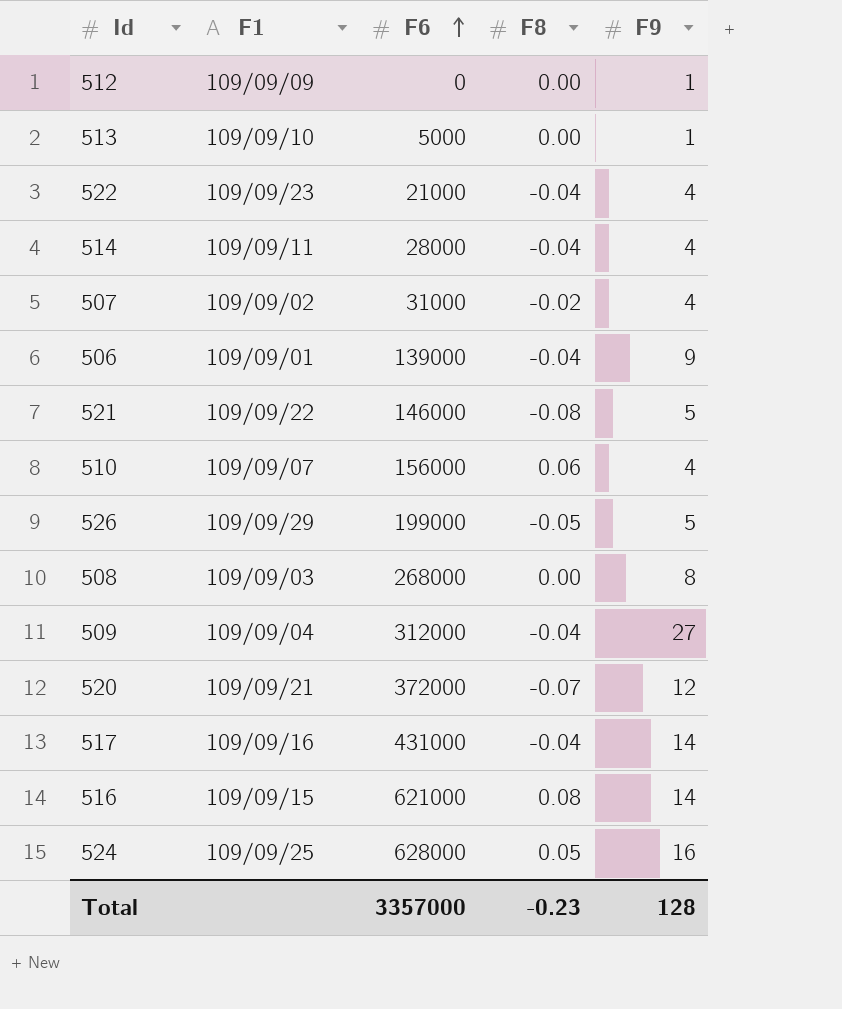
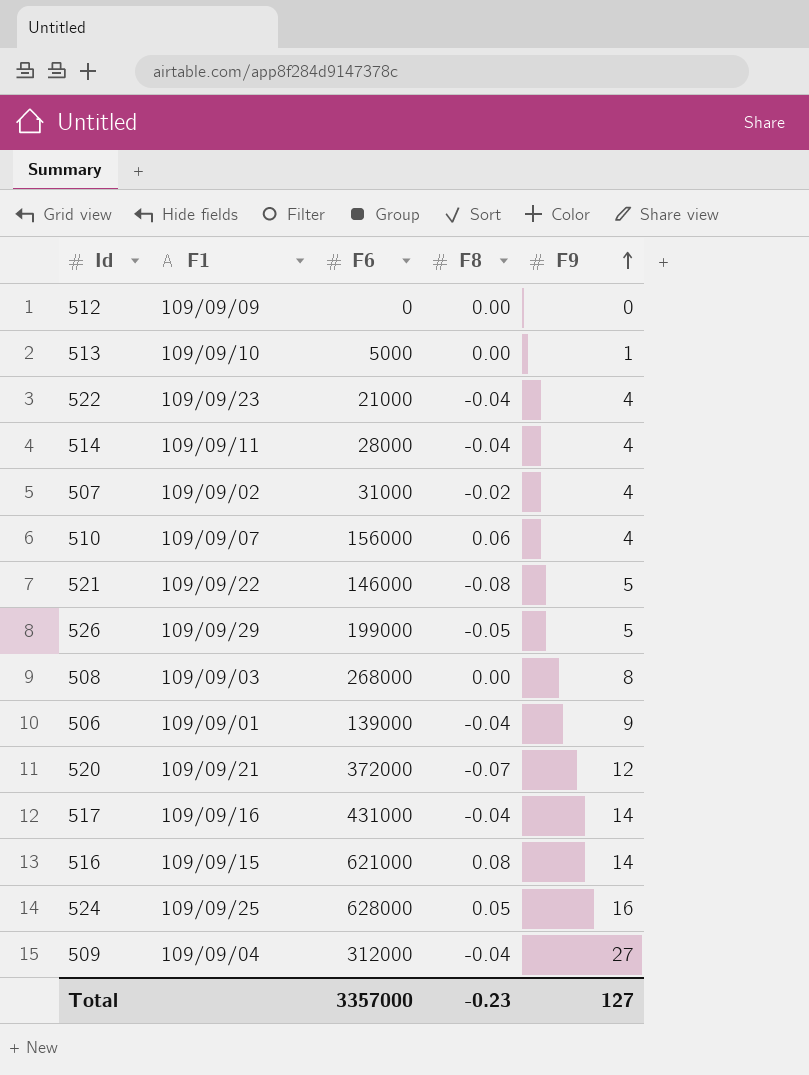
row order: F6 ascending -> F9 ascending
512 | F9: 1 -> 0
Total | F9: 128 -> 127

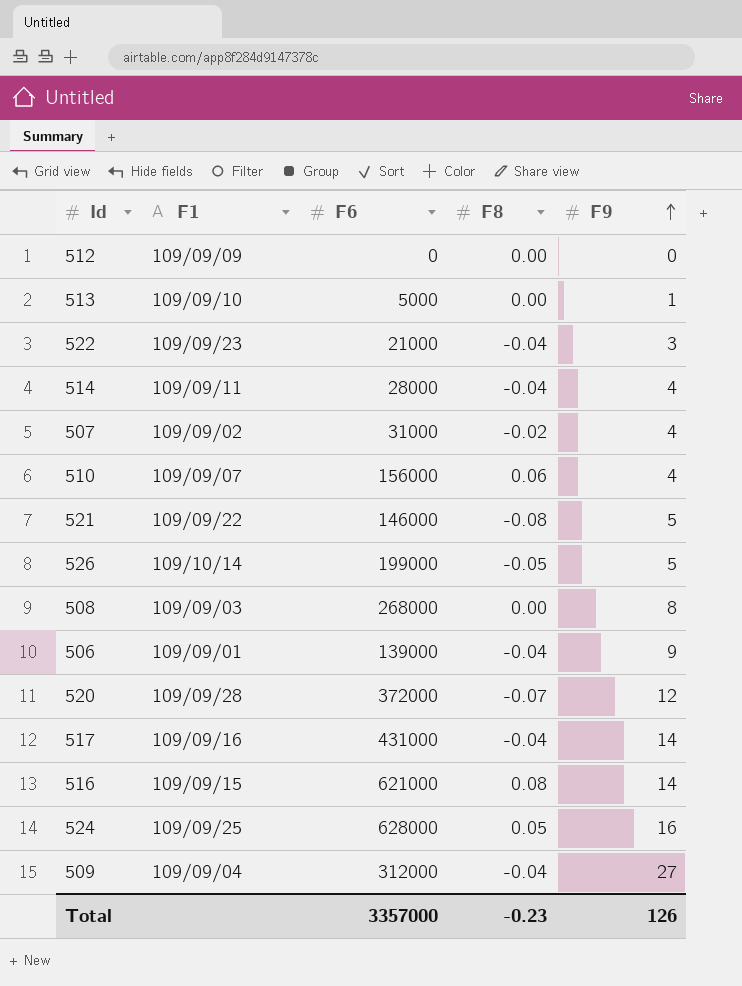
522 | F9: 4 -> 3
526 | F1: 109/09/29 -> 109/10/14
520 | F1: 109/09/21 -> 109/09/28
Total | F9: 127 -> 126

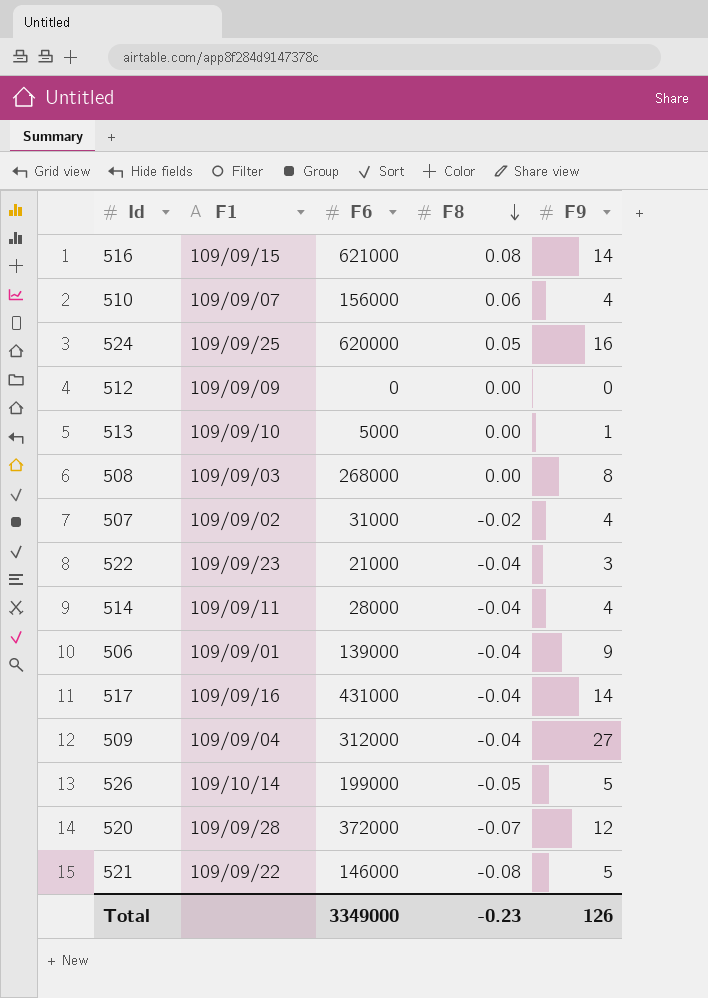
row order: F9 ascending -> F8 descending
524 | F6: 628000 -> 620000
Total | F6: 3357000 -> 3349000

